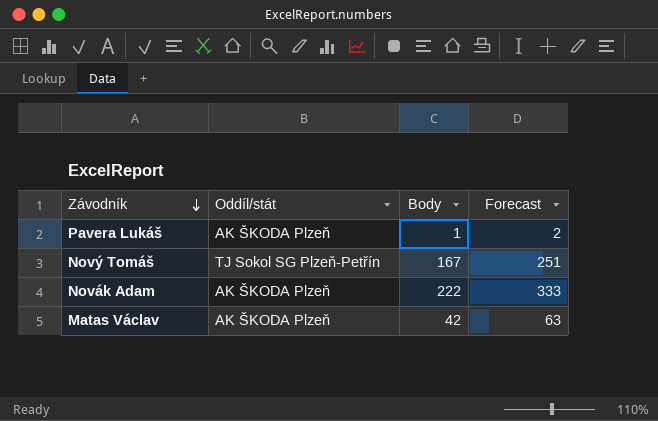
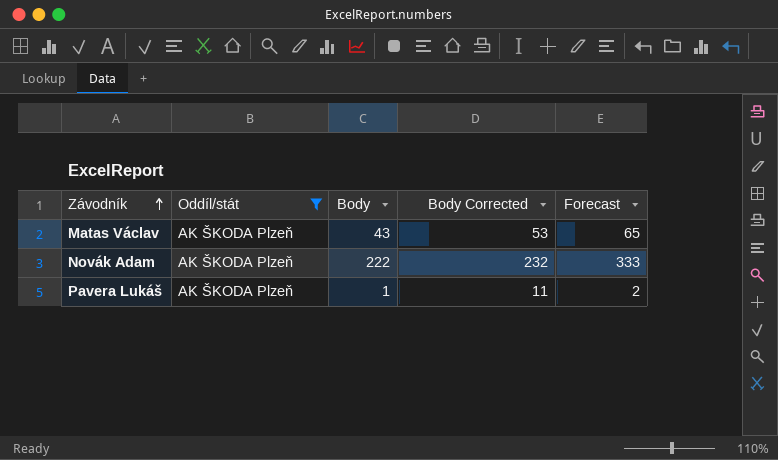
filter: none -> Oddíl/stát = AK ŠKODA Plzeň
row order: Závodník descending -> Závodník ascending
column Body Corrected | formula: none -> [Body] + 10
Matas Václav | Body: 42 -> 43
Matas Václav | Forecast: 63 -> 65

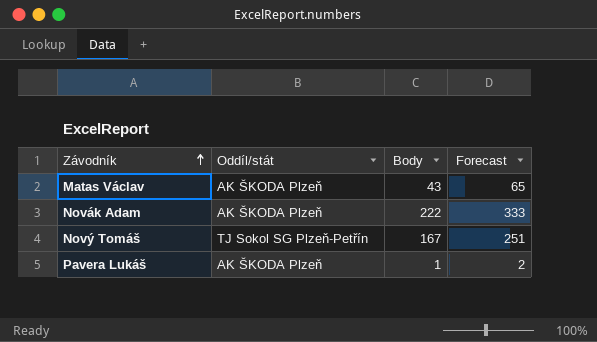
filter: Oddíl/stát = AK ŠKODA Plzeň -> none
column Body Corrected | formula: [Body] + 10 -> none

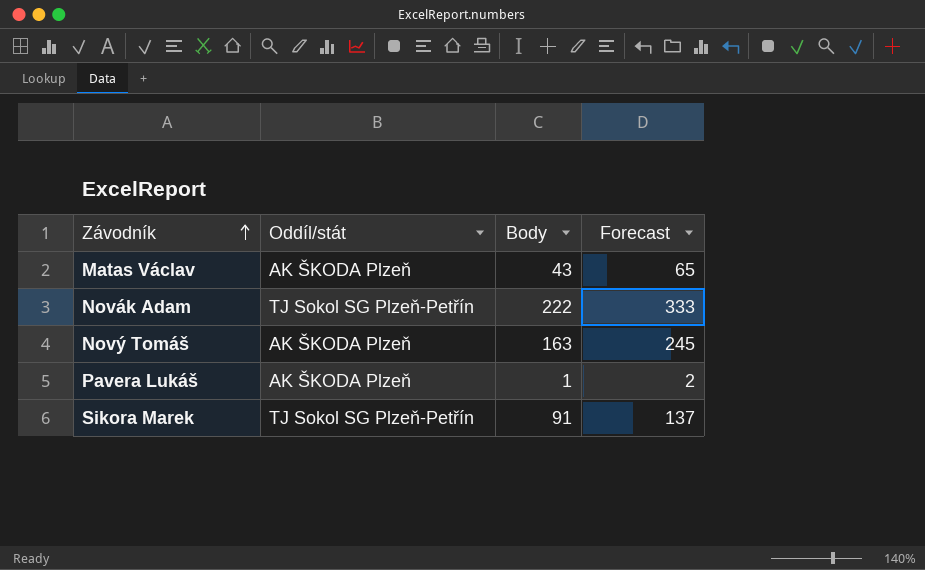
Novák Adam | Oddíl/stát: AK ŠKODA Plzeň -> TJ Sokol SG Plzeň-Petřín
Nový Tomáš | Oddíl/stát: TJ Sokol SG Plzeň-Petřín -> AK ŠKODA Plzeň
Nový Tomáš | Body: 167 -> 163
Nový Tomáš | Forecast: 251 -> 245
row Sikora Marek: none -> TJ Sokol SG Plzeň-Petřín | 91 | 137

